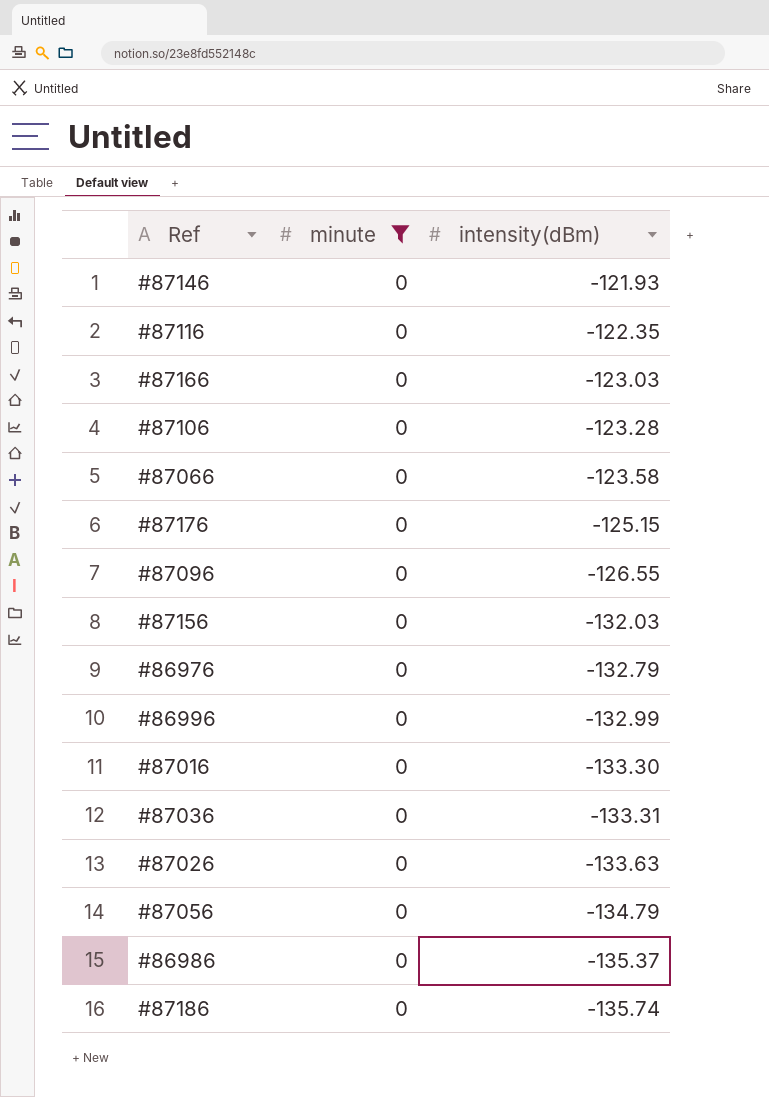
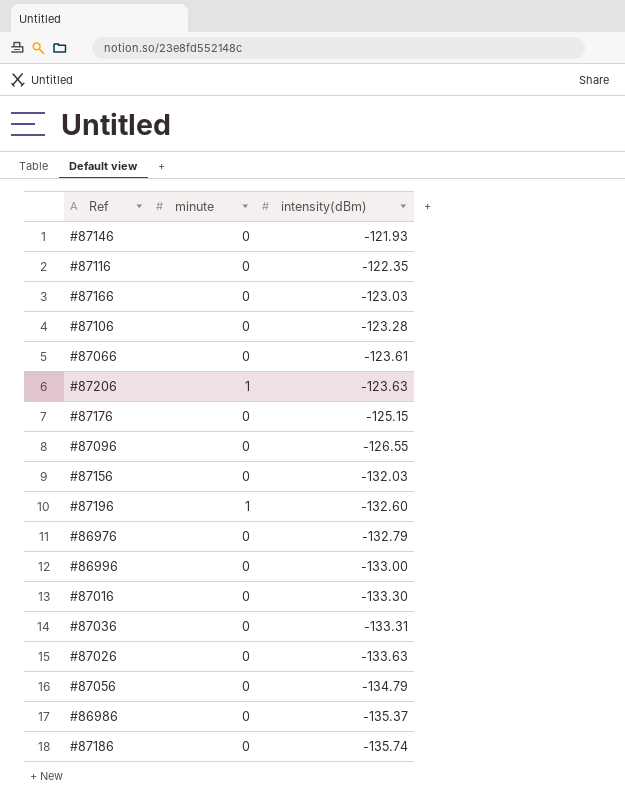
filter: minute = 0 -> none
#87066 | intensity(dBm): -123.58 -> -123.61
#86996 | intensity(dBm): -132.99 -> -133.00

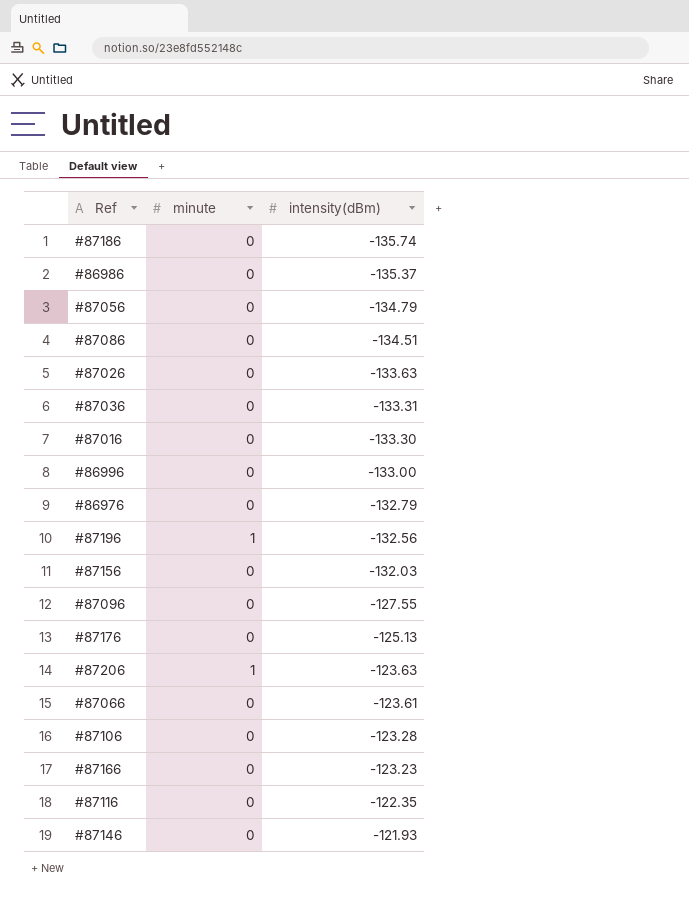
row order: intensity(dBm) descending -> intensity(dBm) ascending
row #87086: none -> 0 | -134.51
#87196 | intensity(dBm): -132.60 -> -132.56
#87096 | intensity(dBm): -126.55 -> -127.55
#87176 | intensity(dBm): -125.15 -> -125.13
#87166 | intensity(dBm): -123.03 -> -123.23

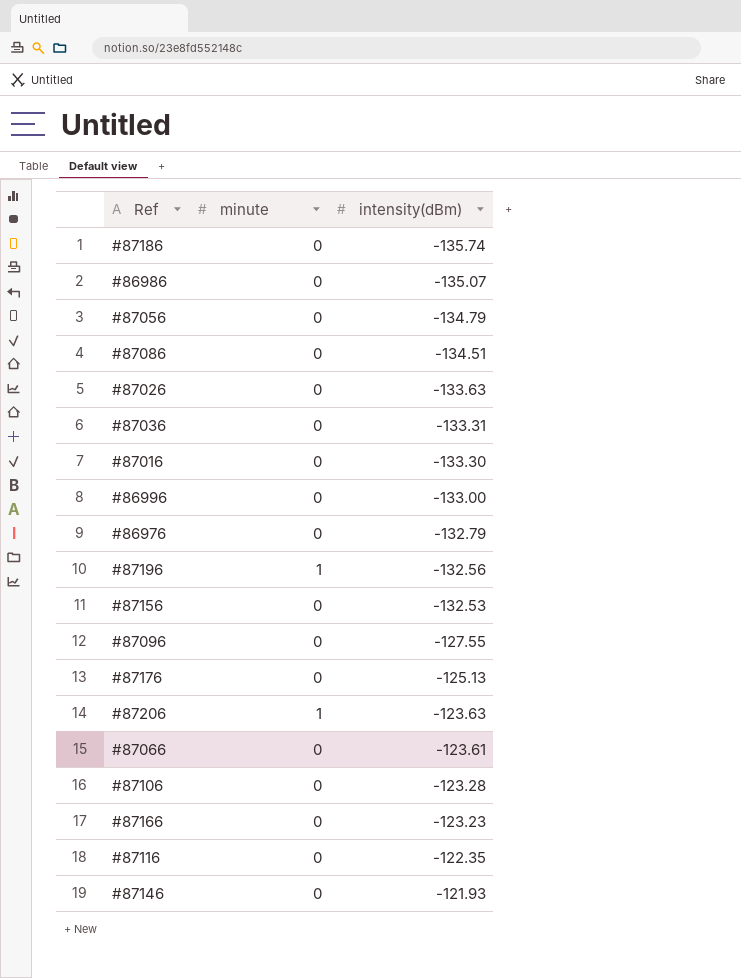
#86986 | intensity(dBm): -135.37 -> -135.07
#87156 | intensity(dBm): -132.03 -> -132.53

